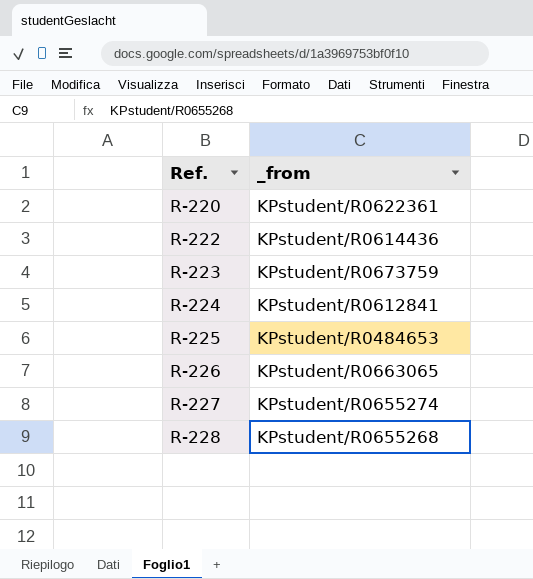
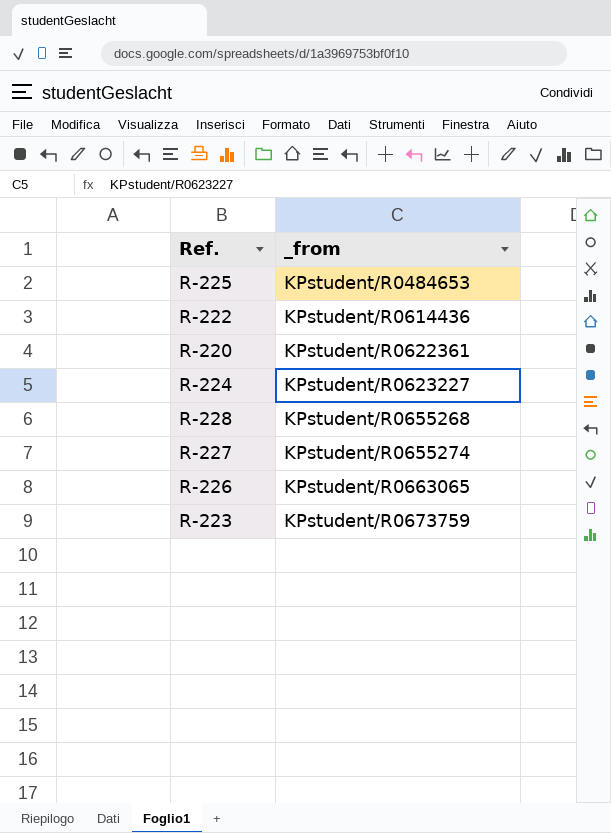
row order: Ref. ascending -> _from ascending
R-224 | _from: KPstudent/R0612841 -> KPstudent/R0623227

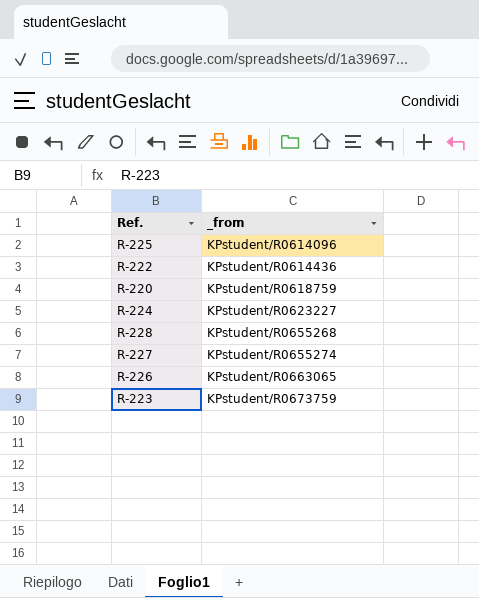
R-225 | _from: KPstudent/R0484653 -> KPstudent/R0614096
R-220 | _from: KPstudent/R0622361 -> KPstudent/R0618759

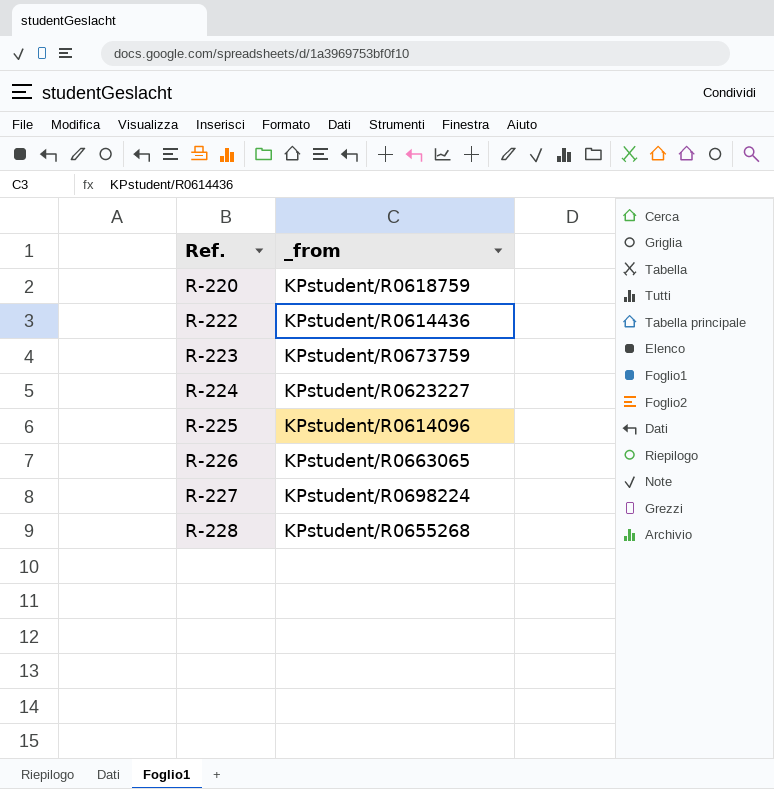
row order: _from ascending -> Ref. ascending
R-227 | _from: KPstudent/R0655274 -> KPstudent/R0698224

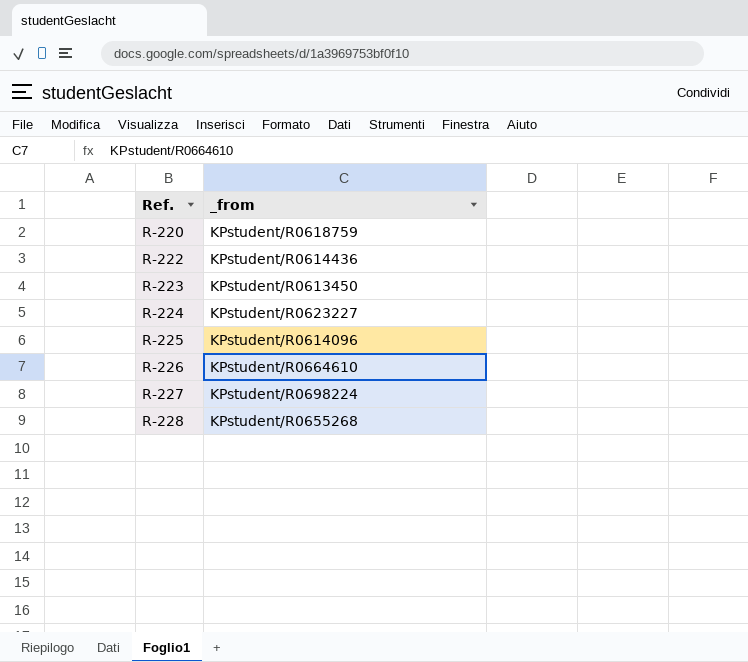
R-223 | _from: KPstudent/R0673759 -> KPstudent/R0613450
R-226 | _from: KPstudent/R0663065 -> KPstudent/R0664610

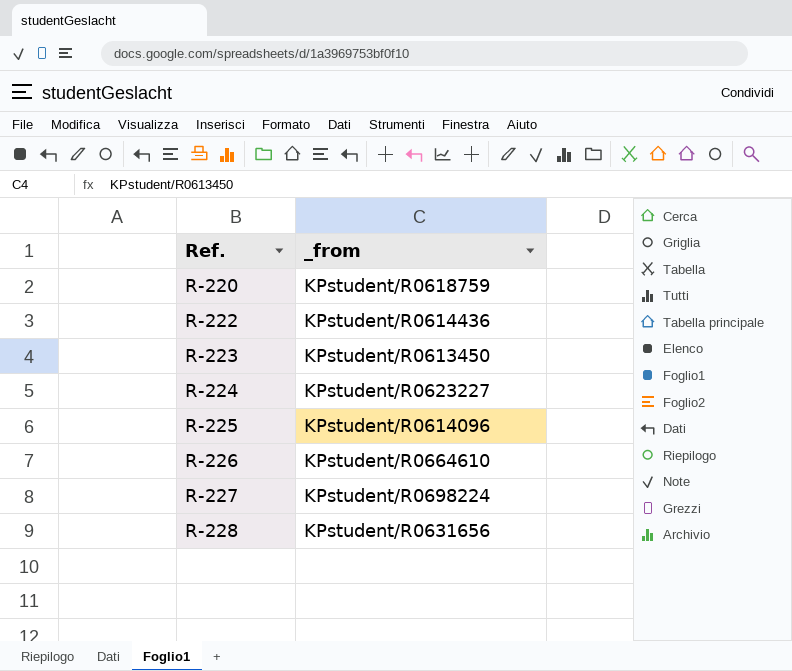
R-228 | _from: KPstudent/R0655268 -> KPstudent/R0631656

